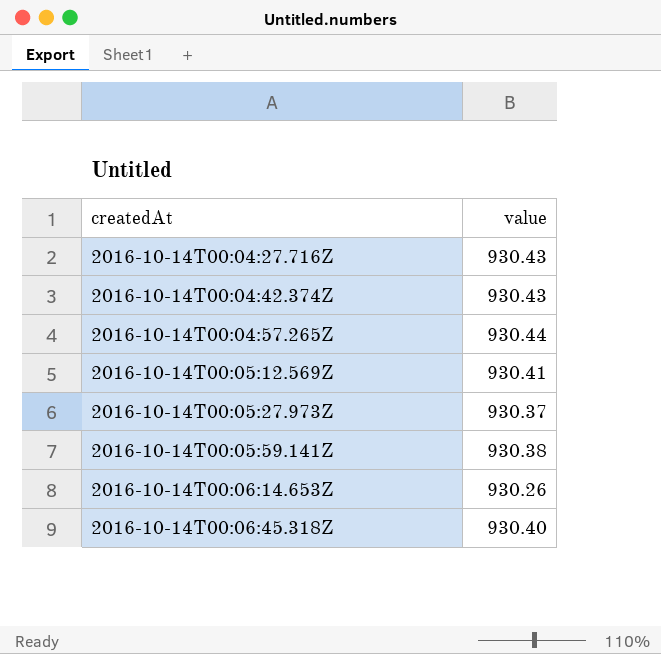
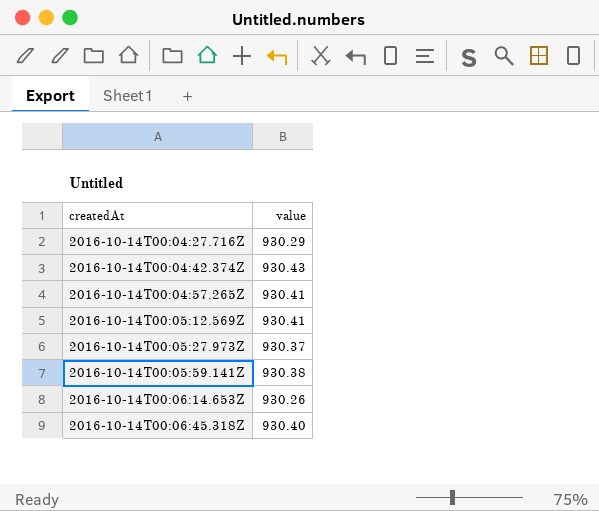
2016-10-14T00:04:27.716Z | value: 930.43 -> 930.29
2016-10-14T00:04:57.265Z | value: 930.44 -> 930.41

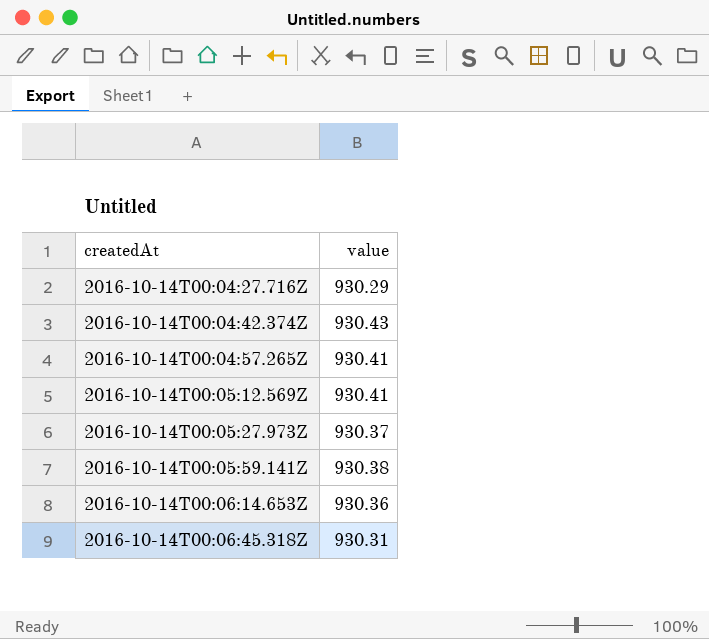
2016-10-14T00:06:14.653Z | value: 930.26 -> 930.36
2016-10-14T00:06:45.318Z | value: 930.40 -> 930.31

